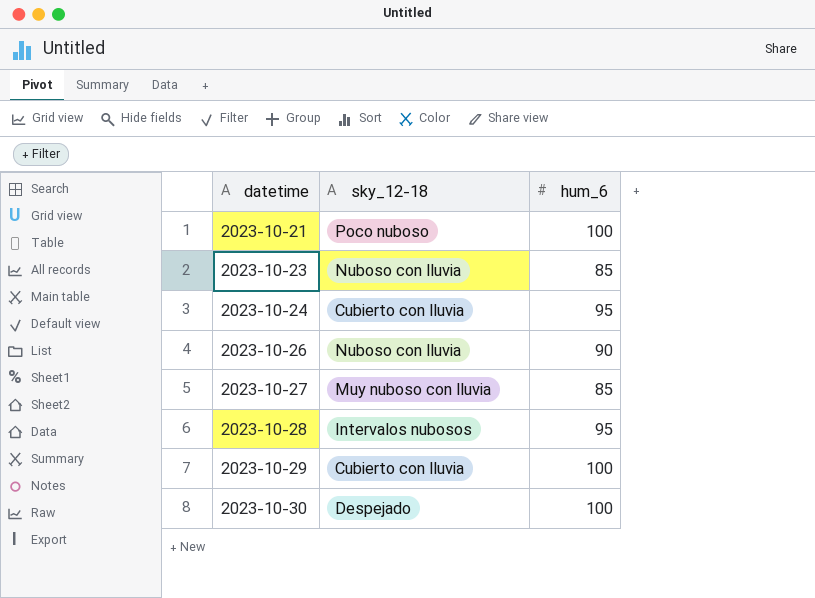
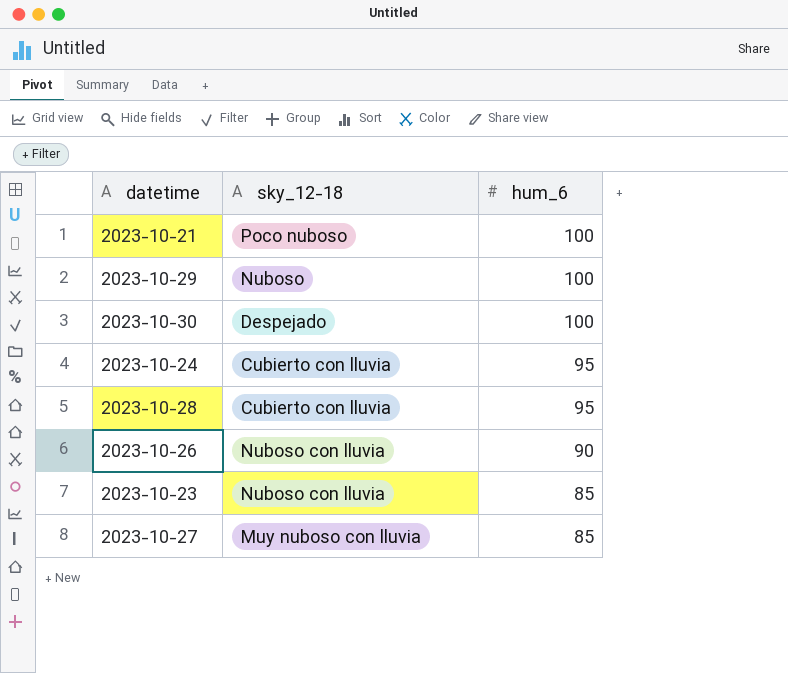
row order: datetime ascending -> hum_6 descending
2023-10-29 | sky_12-18: Cubierto con lluvia -> Nuboso
2023-10-28 | sky_12-18: Intervalos nubosos -> Cubierto con lluvia

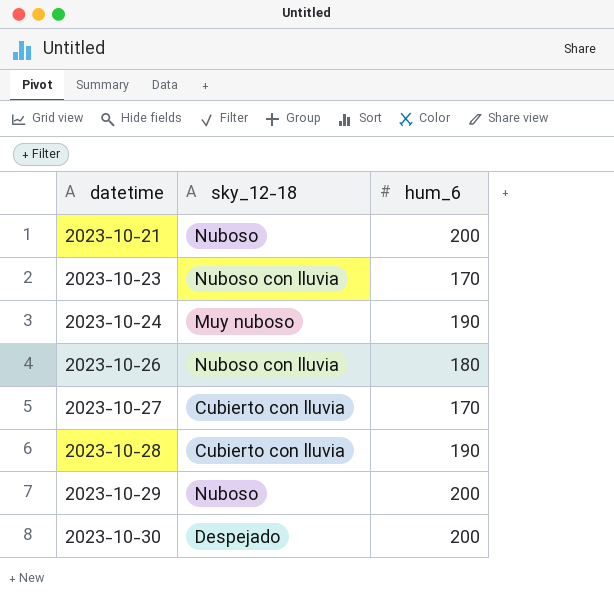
row order: hum_6 descending -> datetime ascending
2023-10-21 | sky_12-18: Poco nuboso -> Nuboso
2023-10-21 | hum_6: 100 -> 200
2023-10-23 | hum_6: 85 -> 170
2023-10-24 | sky_12-18: Cubierto con lluvia -> Muy nuboso
2023-10-24 | hum_6: 95 -> 190
2023-10-26 | hum_6: 90 -> 180
2023-10-27 | sky_12-18: Muy nuboso con lluvia -> Cubierto con lluvia
2023-10-27 | hum_6: 85 -> 170
2023-10-28 | hum_6: 95 -> 190
2023-10-29 | hum_6: 100 -> 200
2023-10-30 | hum_6: 100 -> 200

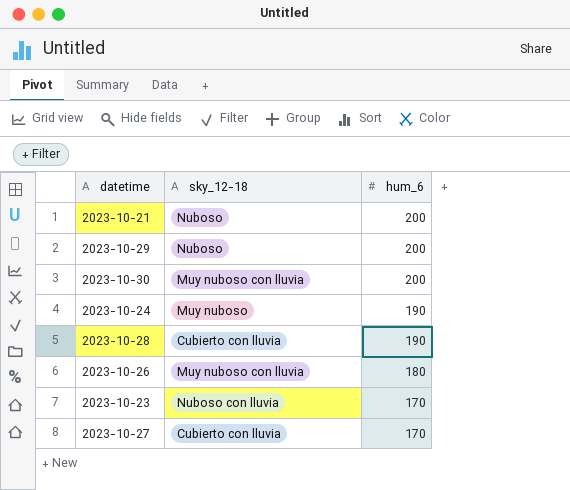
row order: datetime ascending -> hum_6 descending
2023-10-30 | sky_12-18: Despejado -> Muy nuboso con lluvia
2023-10-26 | sky_12-18: Nuboso con lluvia -> Muy nuboso con lluvia

